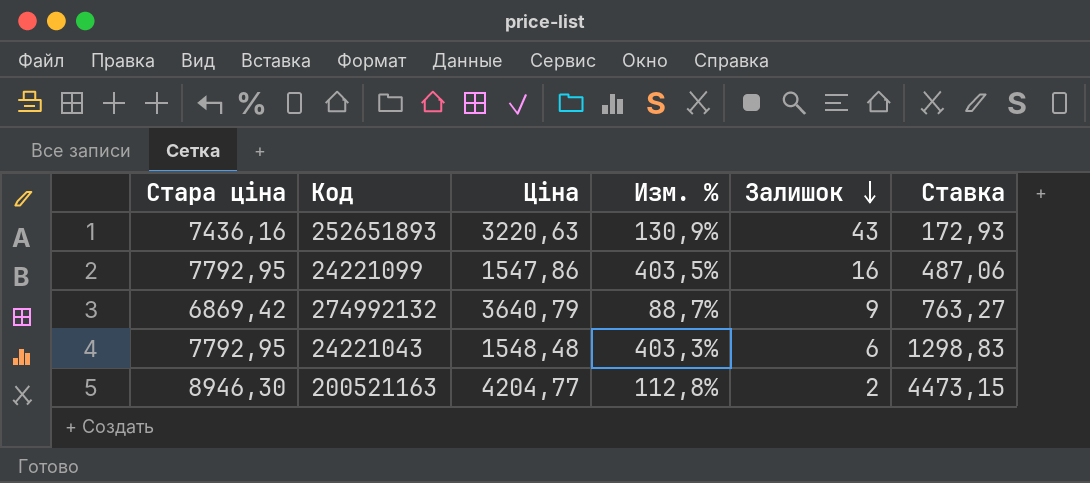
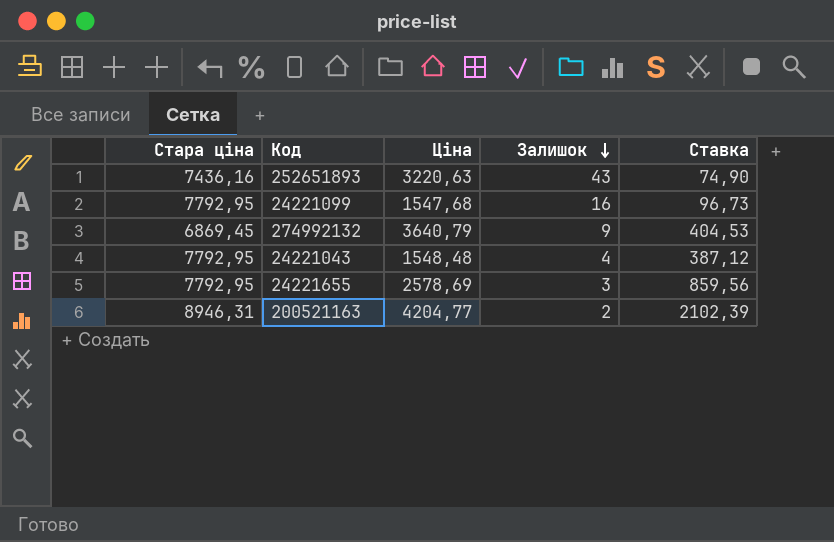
column Изм. % | formula: ([Стара ціна] - [Ціна]) / [Ціна] -> none
column Ставка | formula: [Стара ціна] / [Залишок] -> [Ціна] / [Залишок]
24221099 | Ціна: 1547,86 -> 1547,68
274992132 | Стара ціна: 6869,42 -> 6869,45
24221043 | Залишок: 6 -> 4
row 24221655: none -> 7792,95 | 2578,69 | 3 | 859,56
200521163 | Стара ціна: 8946,30 -> 8946,31

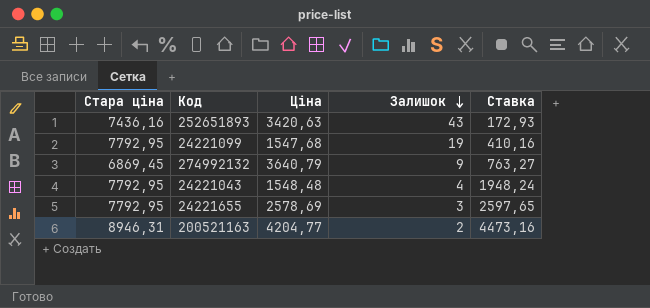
column Ставка | formula: [Ціна] / [Залишок] -> [Стара ціна] / [Залишок]
252651893 | Ціна: 3220,63 -> 3420,63
24221099 | Залишок: 16 -> 19

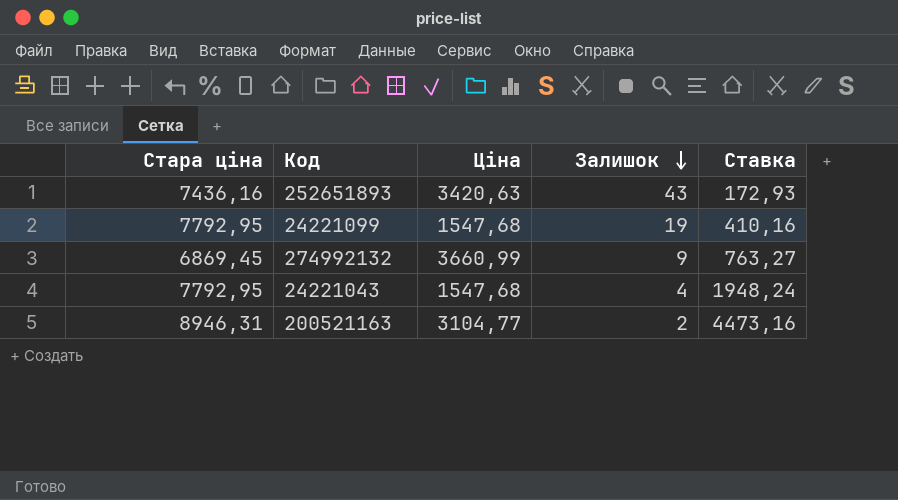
row 24221655: 7792,95 | 2578,69 | 3 | 2597,65 -> none
274992132 | Ціна: 3640,79 -> 3660,99
24221043 | Ціна: 1548,48 -> 1547,68
200521163 | Ціна: 4204,77 -> 3104,77

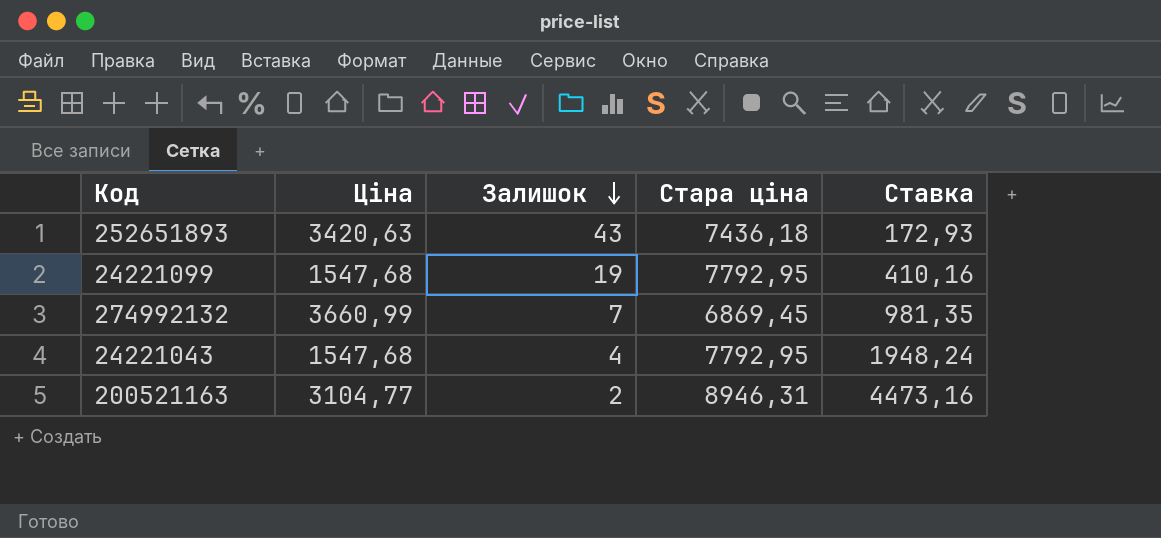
column Стара ціна | position: 1 -> 4
252651893 | Стара ціна: 7436,16 -> 7436,18
274992132 | Залишок: 9 -> 7
274992132 | Ставка: 763,27 -> 981,35

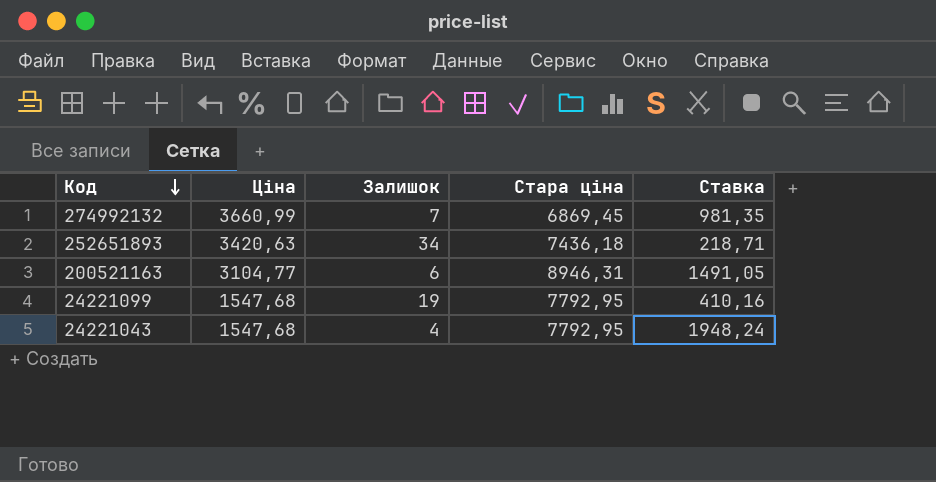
row order: Залишок descending -> Код descending
252651893 | Залишок: 43 -> 34
252651893 | Ставка: 172,93 -> 218,71
200521163 | Залишок: 2 -> 6
200521163 | Ставка: 4473,16 -> 1491,05

